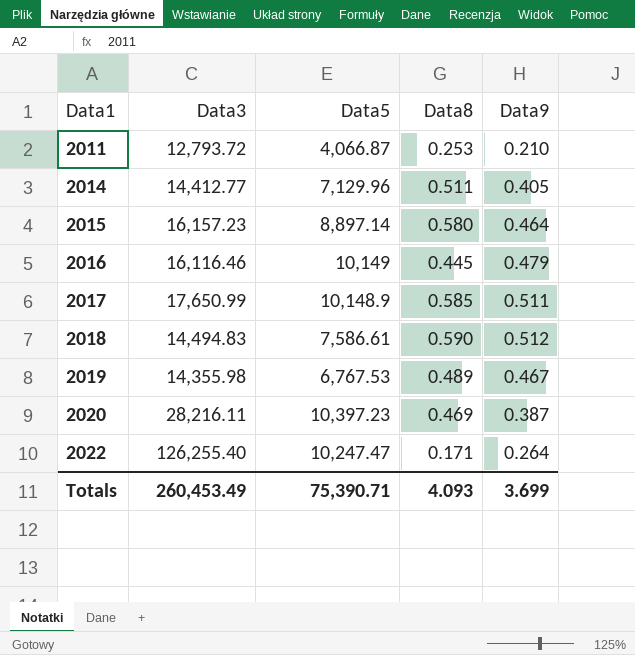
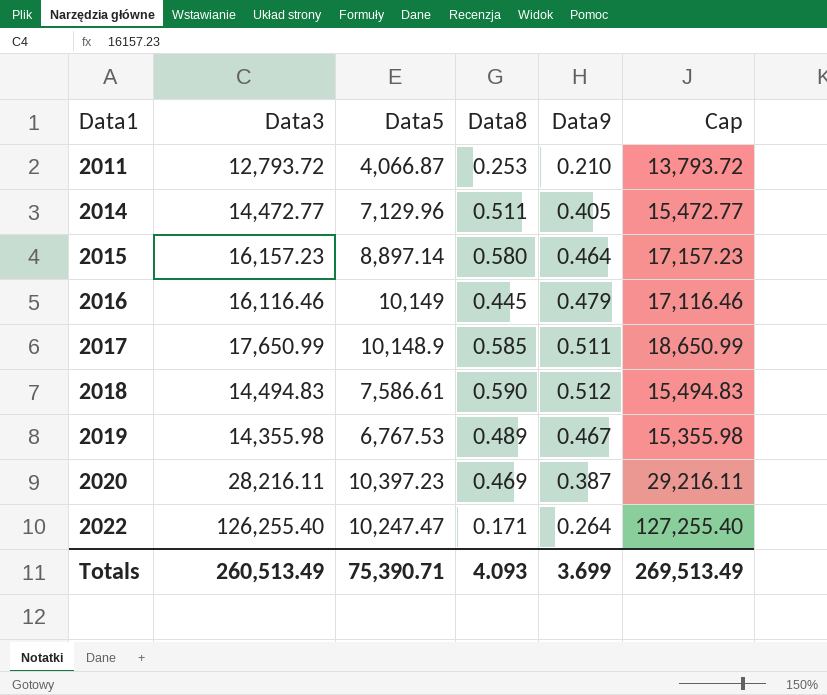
column Cap | formula: none -> [Data3] + 1000
2014 | Data3: 14,412.77 -> 14,472.77
Totals | Data3: 260,453.49 -> 260,513.49

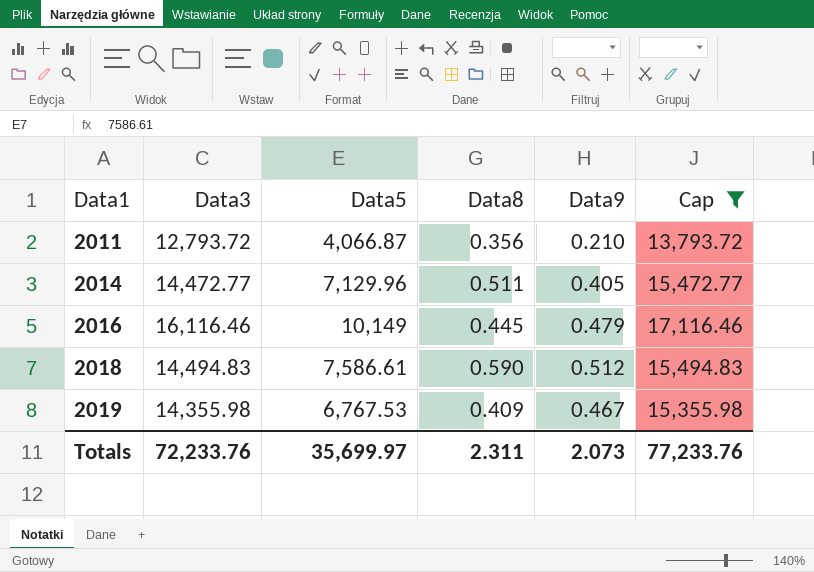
filter: none -> Cap <= 17,116.46
2011 | Data8: 0.253 -> 0.356
2019 | Data8: 0.489 -> 0.409
Totals | Data3: 260,513.49 -> 72,233.76
Totals | Data5: 75,390.71 -> 35,699.97
Totals | Data8: 4.093 -> 2.311
Totals | Data9: 3.699 -> 2.073
Totals | Cap: 269,513.49 -> 77,233.76

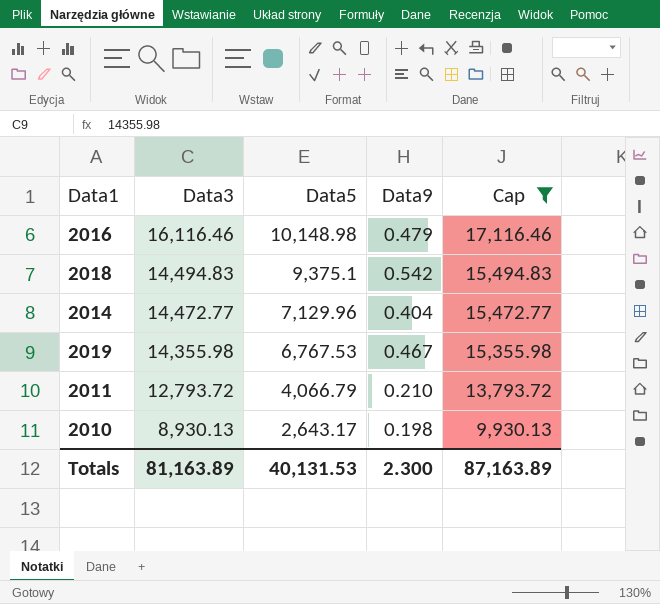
row order: Data1 ascending -> Data3 descending
column Data8 | position: 4 -> none
2016 | Data5: 10,149 -> 10,148.98
2018 | Data5: 7,586.61 -> 9,375.1
2018 | Data9: 0.512 -> 0.542
2014 | Data9: 0.405 -> 0.404
2011 | Data5: 4,066.87 -> 4,066.79
row 2010: none -> 8,930.13 | 2,643.17 | 0.198 | 9,930.13
Totals | Data3: 72,233.76 -> 81,163.89
Totals | Data5: 35,699.97 -> 40,131.53
Totals | Data9: 2.073 -> 2.300
Totals | Cap: 77,233.76 -> 87,163.89

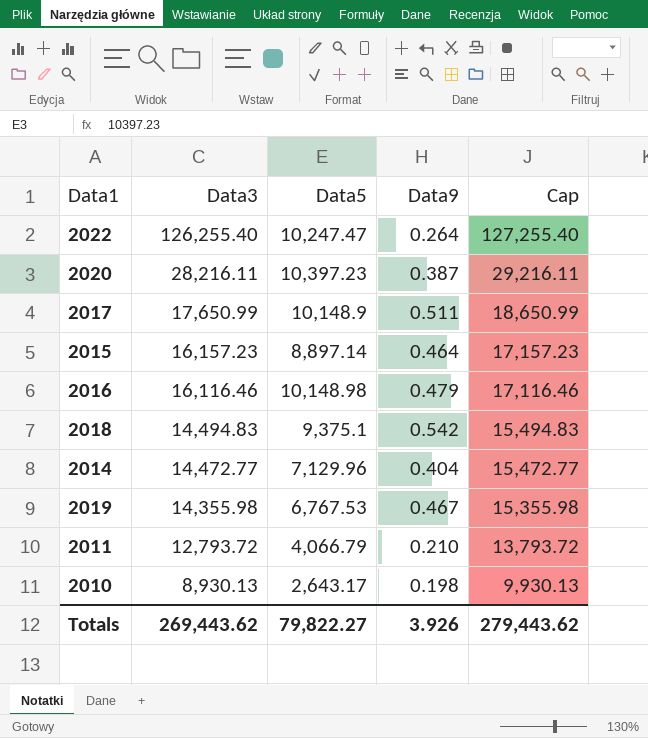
filter: Cap <= 17,116.46 -> none
Totals | Data3: 81,163.89 -> 269,443.62
Totals | Data5: 40,131.53 -> 79,822.27
Totals | Data9: 2.300 -> 3.926
Totals | Cap: 87,163.89 -> 279,443.62

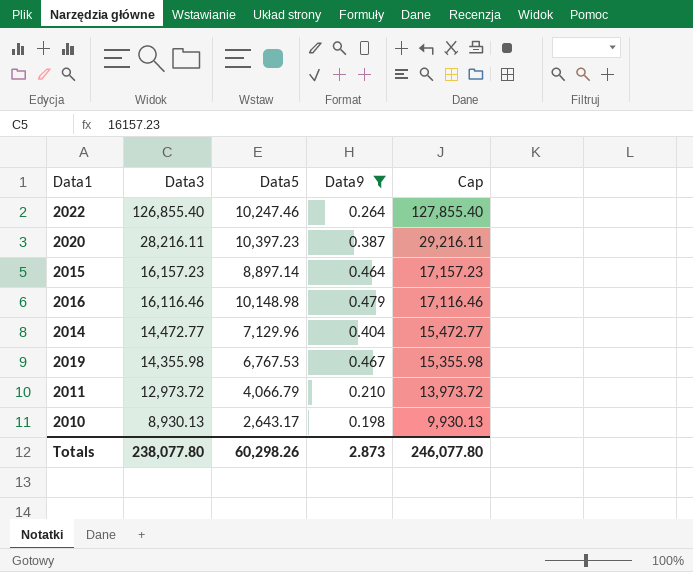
filter: none -> Data9 <= 0.479
2022 | Data3: 126,255.40 -> 126,855.40
2022 | Data5: 10,247.47 -> 10,247.46
2022 | Cap: 127,255.40 -> 127,855.40
2011 | Data3: 12,793.72 -> 12,973.72
2011 | Cap: 13,793.72 -> 13,973.72
Totals | Data3: 269,443.62 -> 238,077.80
Totals | Data5: 79,822.27 -> 60,298.26
Totals | Data9: 3.926 -> 2.873
Totals | Cap: 279,443.62 -> 246,077.80

